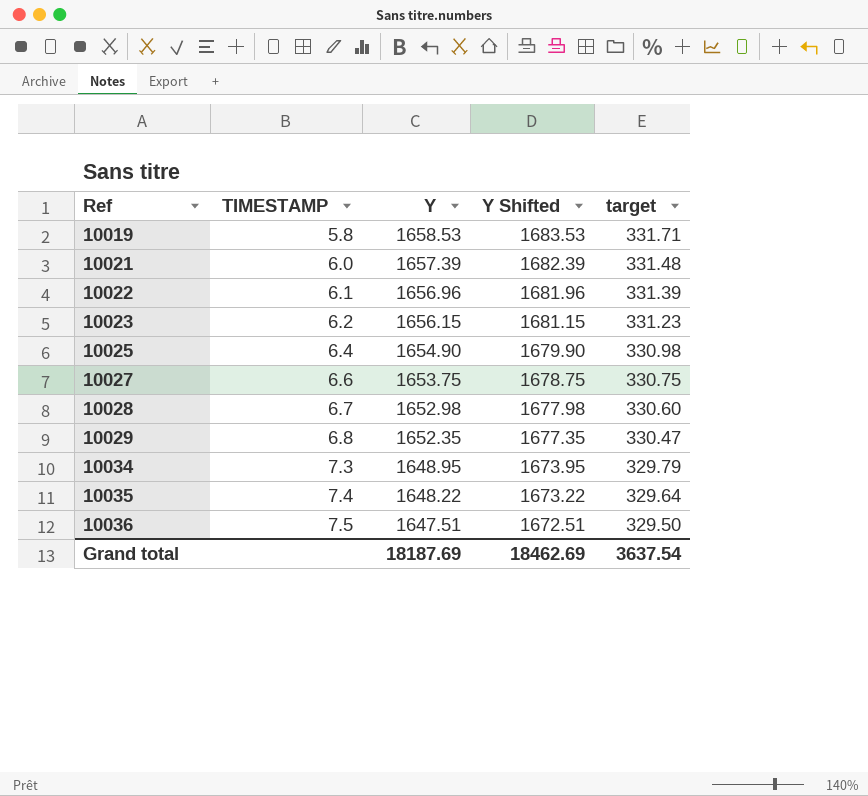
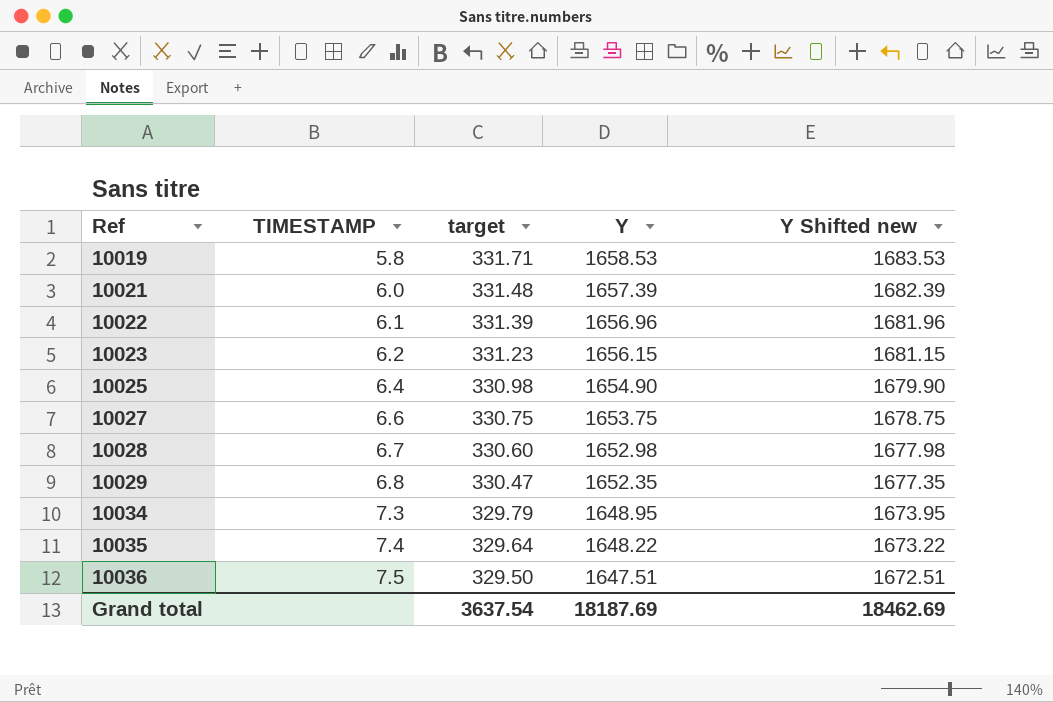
column target | position: 5 -> 3
column name: Y Shifted -> Y Shifted new

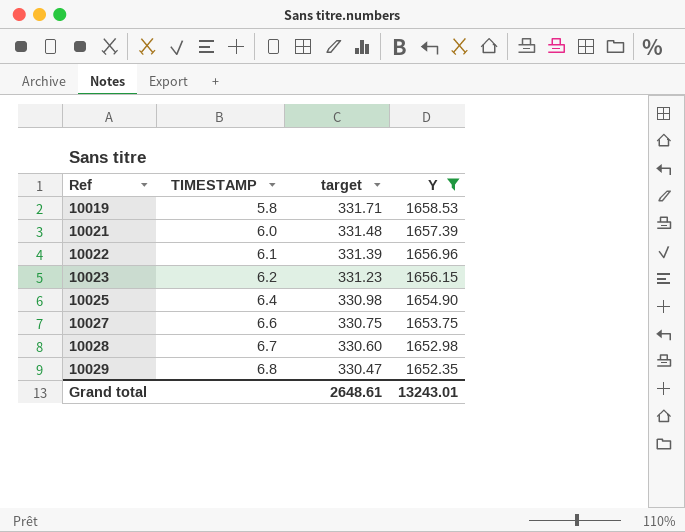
filter: none -> Y >= 1652.35
column Y Shifted new | formula: [Y] + 25 -> none
Grand total | target: 3637.54 -> 2648.61
Grand total | Y: 18187.69 -> 13243.01

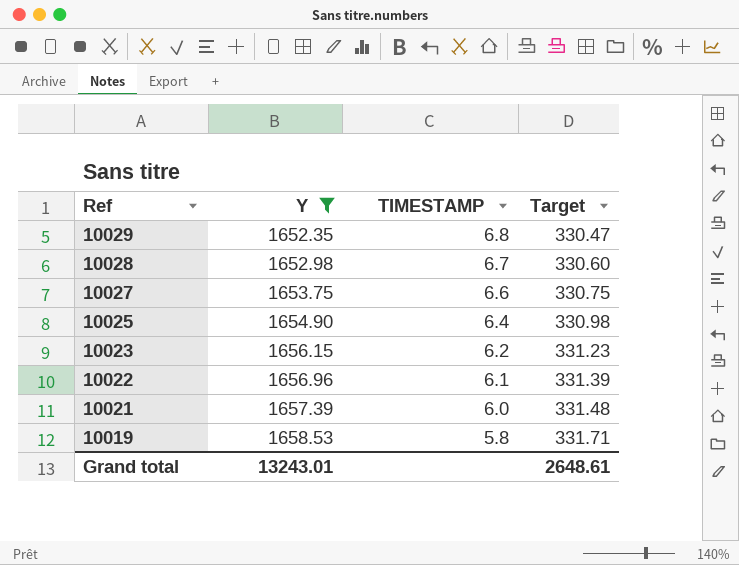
row order: Ref ascending -> Ref descending
column Y | position: 4 -> 2
column name: target -> Target

